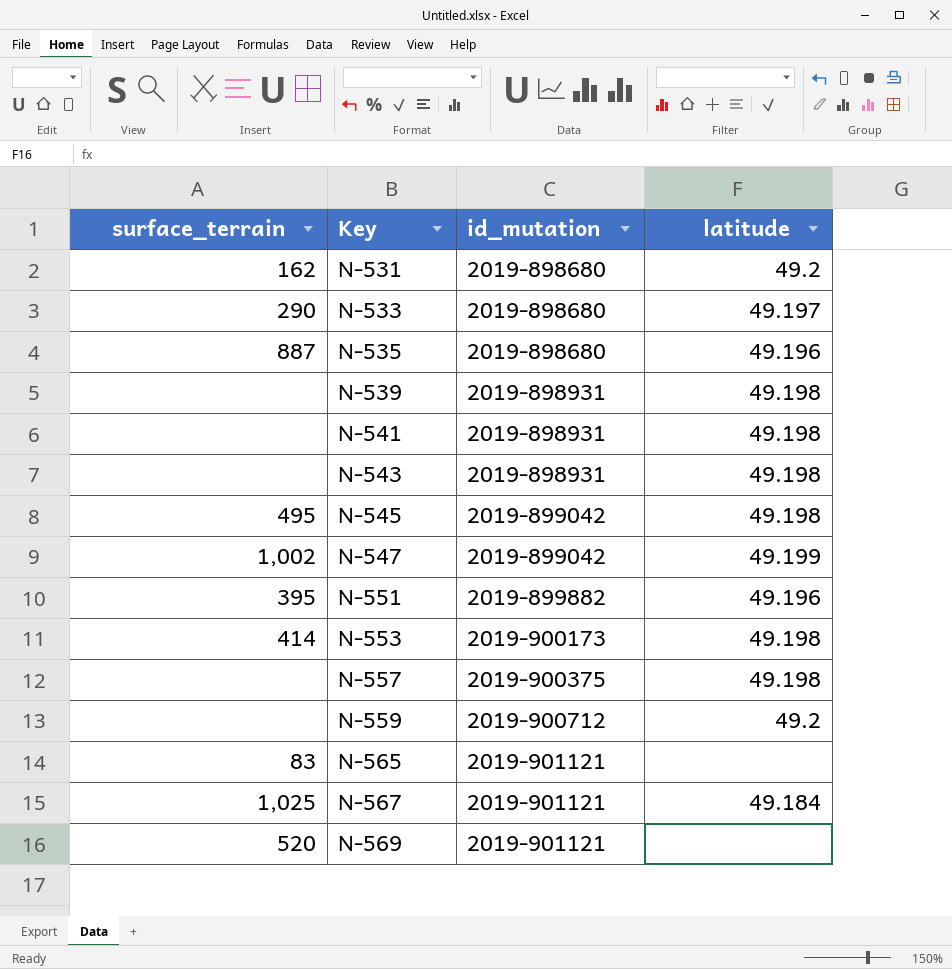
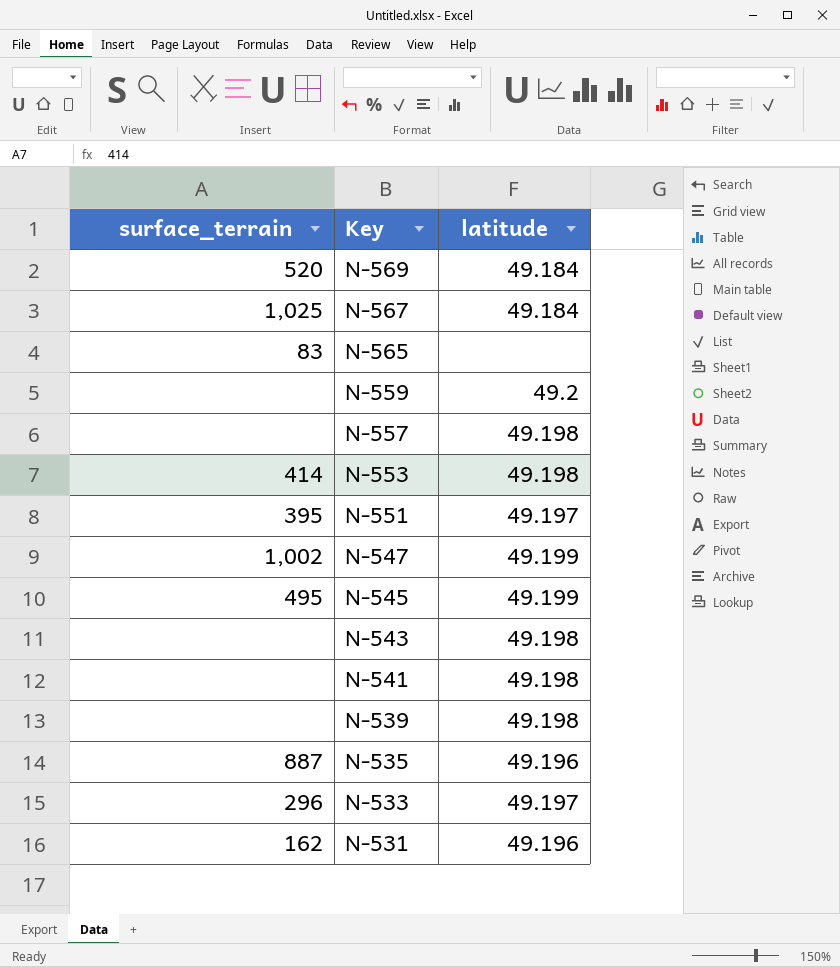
row order: Key ascending -> Key descending
column id_mutation | position: 3 -> none
N-569 | latitude: none -> 49.184
N-551 | latitude: 49.196 -> 49.197
N-545 | latitude: 49.198 -> 49.199
N-533 | surface_terrain: 290 -> 296
N-531 | latitude: 49.2 -> 49.196

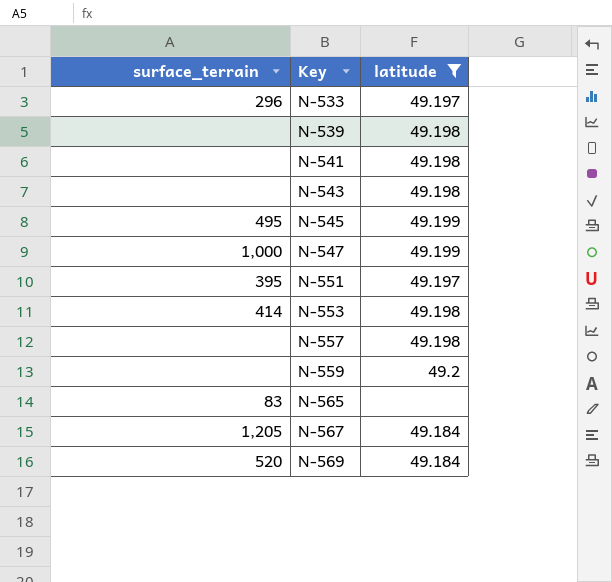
filter: none -> latitude != 49.196
row order: Key descending -> Key ascending
N-547 | surface_terrain: 1,002 -> 1,000
N-567 | surface_terrain: 1,025 -> 1,205

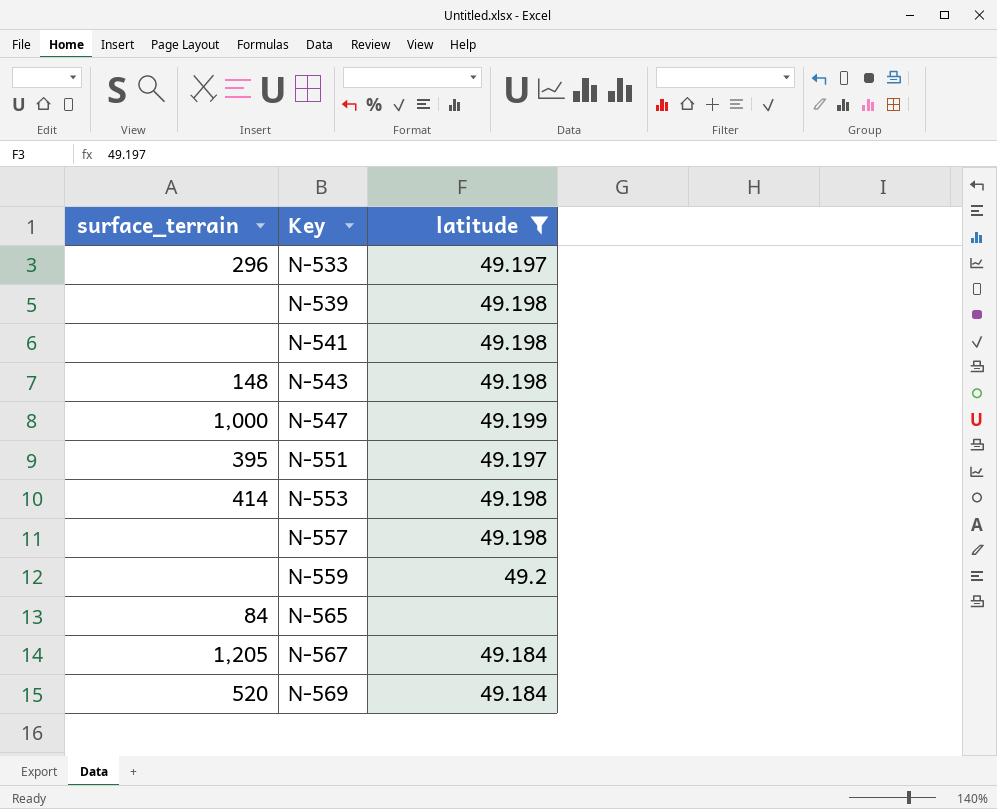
row N-545: 495 | 49.199 -> none
N-543 | surface_terrain: none -> 148
N-565 | surface_terrain: 83 -> 84

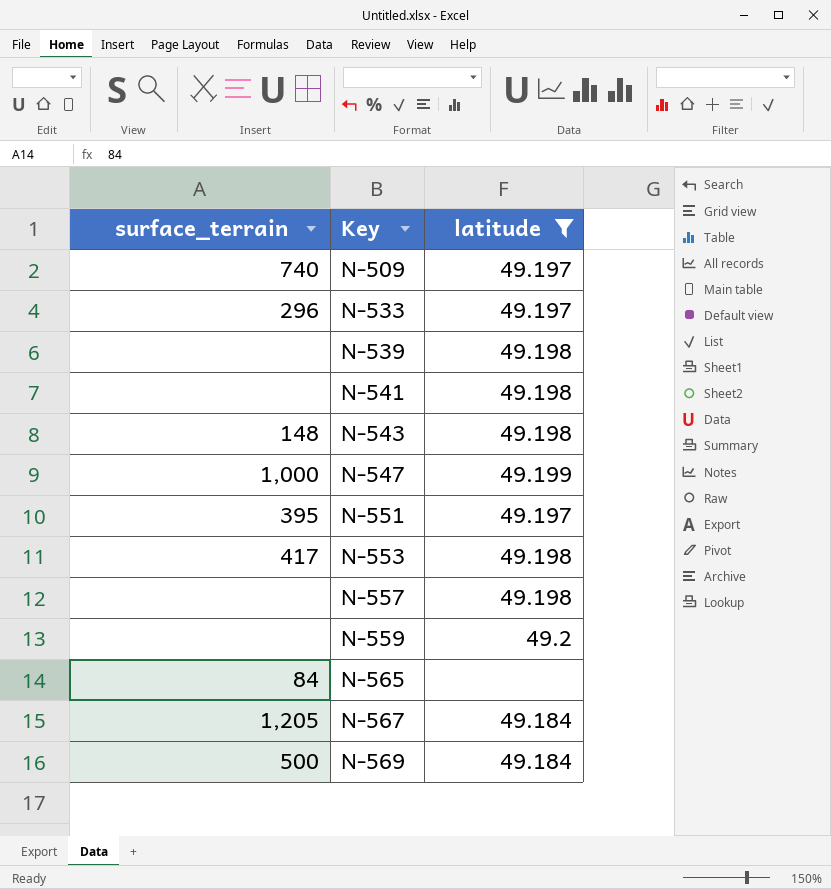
row N-509: none -> 740 | 49.197
N-553 | surface_terrain: 414 -> 417
N-569 | surface_terrain: 520 -> 500

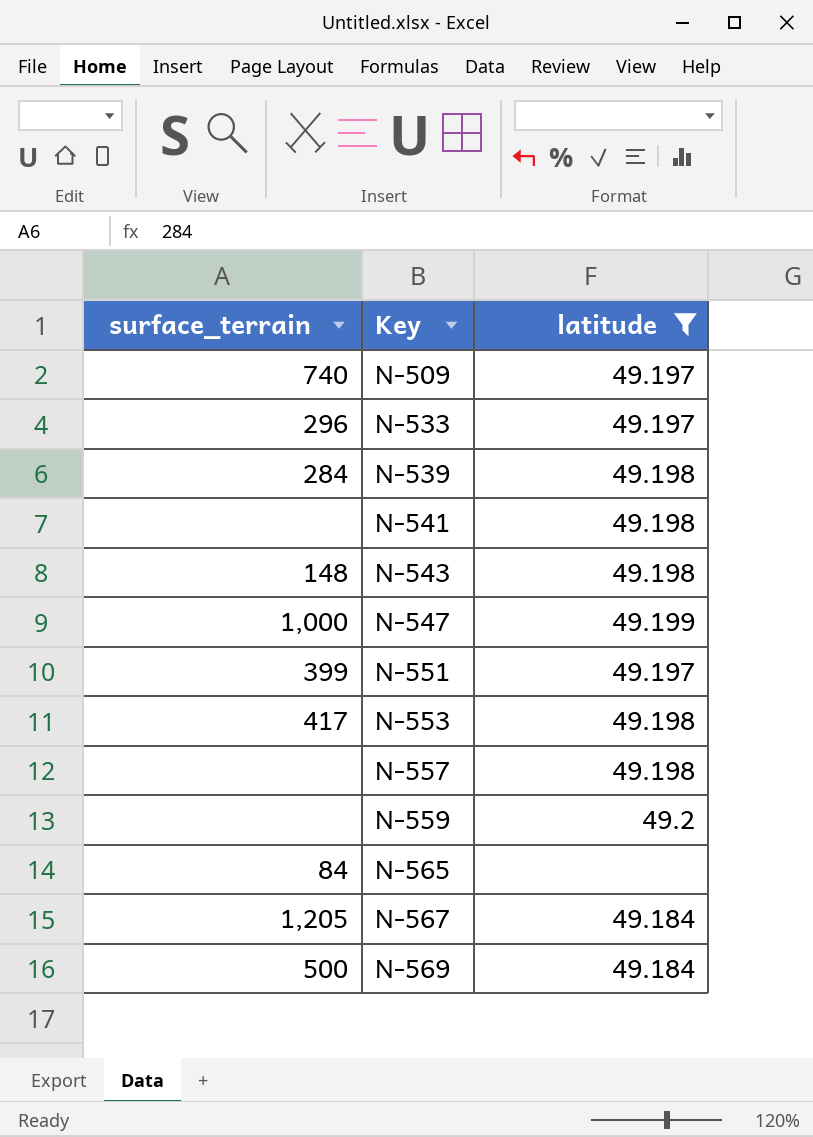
N-539 | surface_terrain: none -> 284
N-551 | surface_terrain: 395 -> 399

